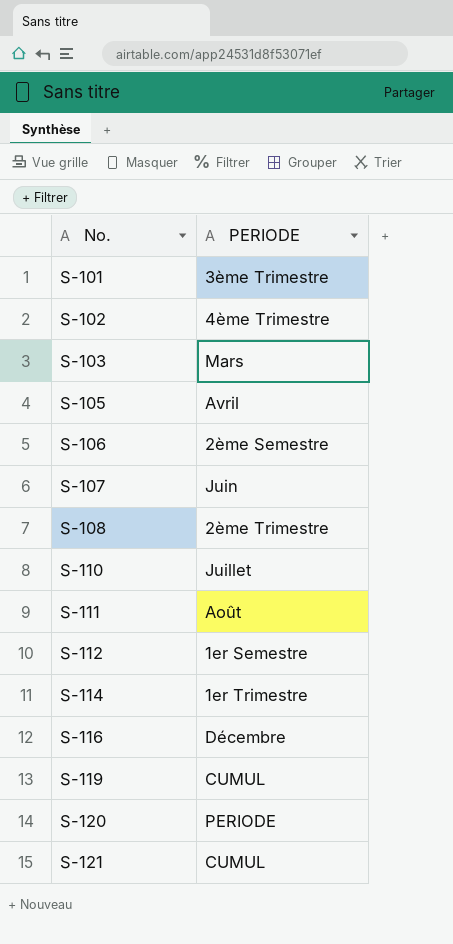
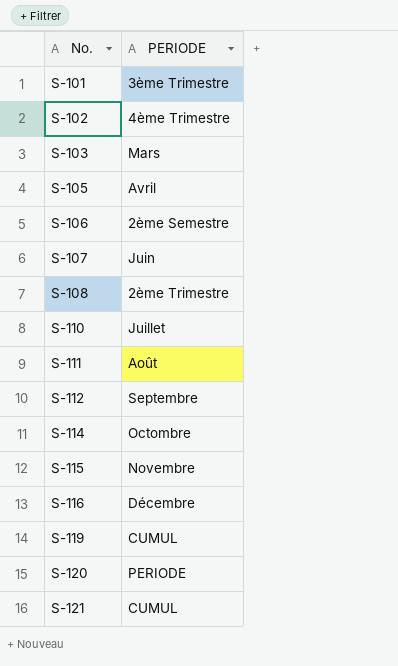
S-112 | PERIODE: 1er Semestre -> Septembre
S-114 | PERIODE: 1er Trimestre -> Octombre
row S-115: none -> Novembre

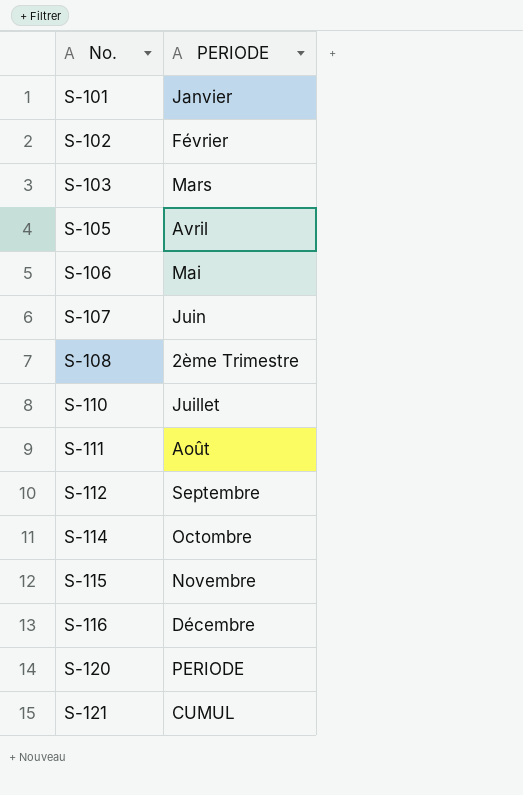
row S-119: CUMUL -> none
S-101 | PERIODE: 3ème Trimestre -> Janvier
S-102 | PERIODE: 4ème Trimestre -> Février
S-106 | PERIODE: 2ème Semestre -> Mai

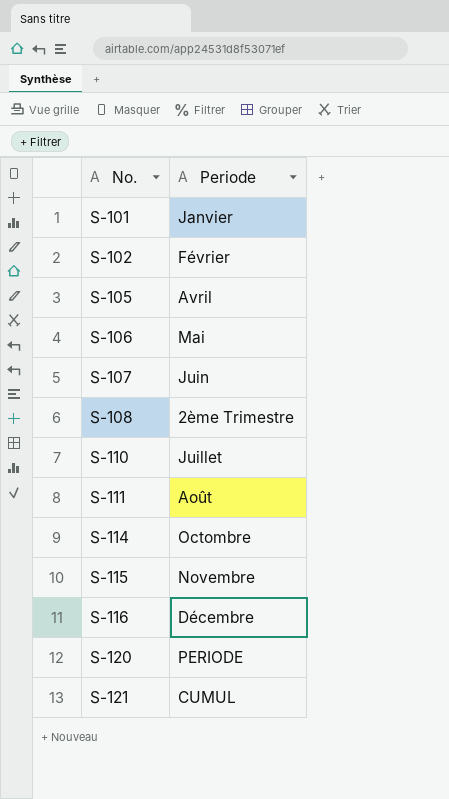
column name: PERIODE -> Periode
row S-103: Mars -> none
row S-112: Septembre -> none

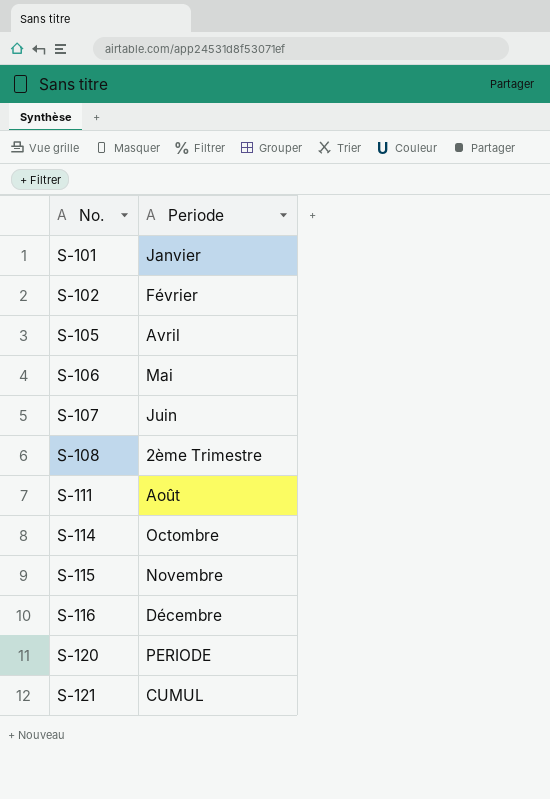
row S-110: Juillet -> none

